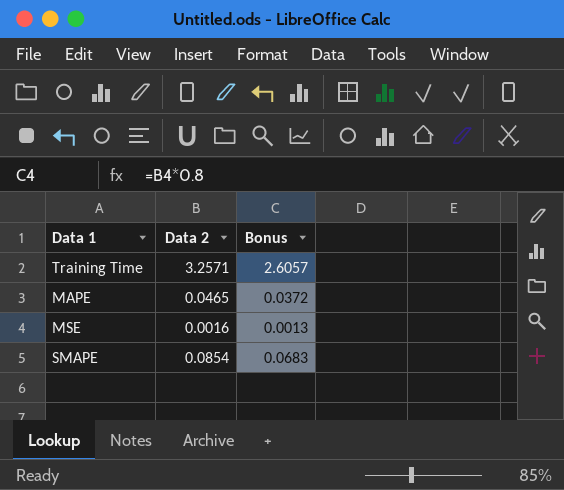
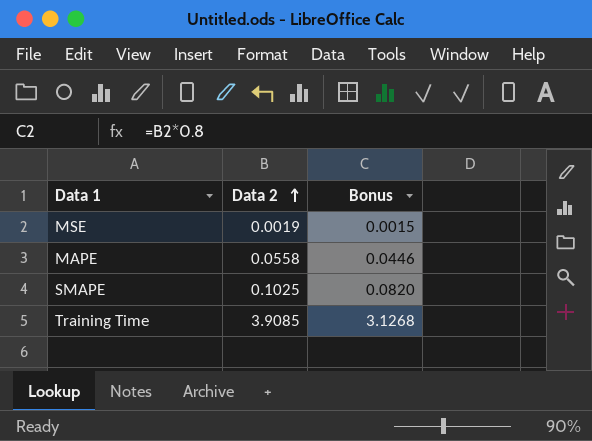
row order: none -> Data 2 ascending
MSE | Data 2: 0.0016 -> 0.0019
MSE | Bonus: 0.0013 -> 0.0015
MAPE | Data 2: 0.0465 -> 0.0558
MAPE | Bonus: 0.0372 -> 0.0446
SMAPE | Data 2: 0.0854 -> 0.1025
SMAPE | Bonus: 0.0683 -> 0.0820
Training Time | Data 2: 3.2571 -> 3.9085
Training Time | Bonus: 2.6057 -> 3.1268

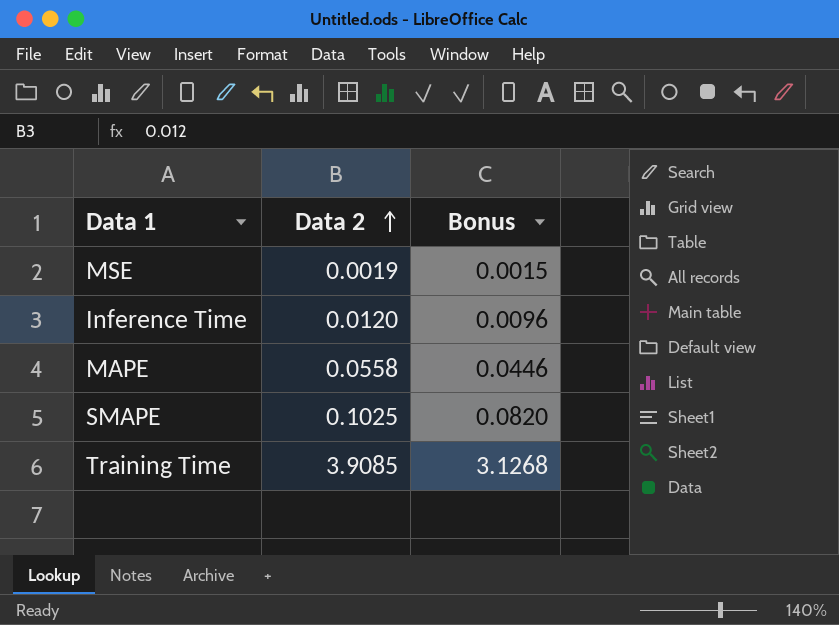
row Inference Time: none -> 0.0120 | 0.0096

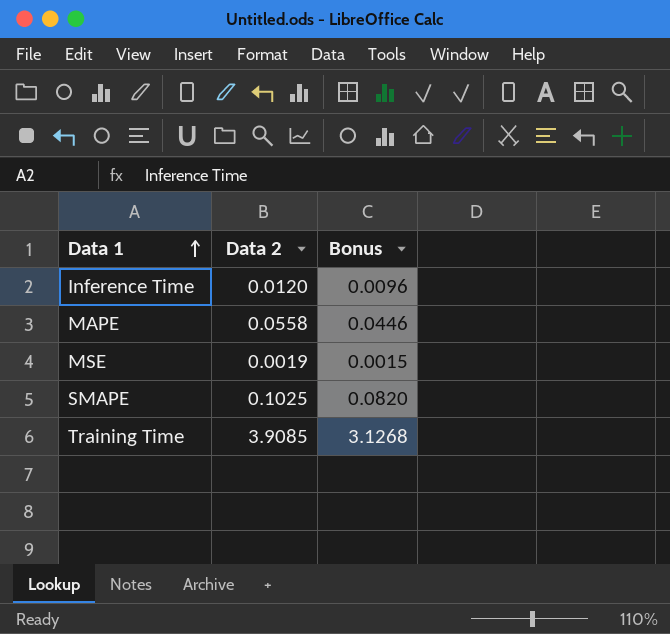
row order: Data 2 ascending -> Data 1 ascending

